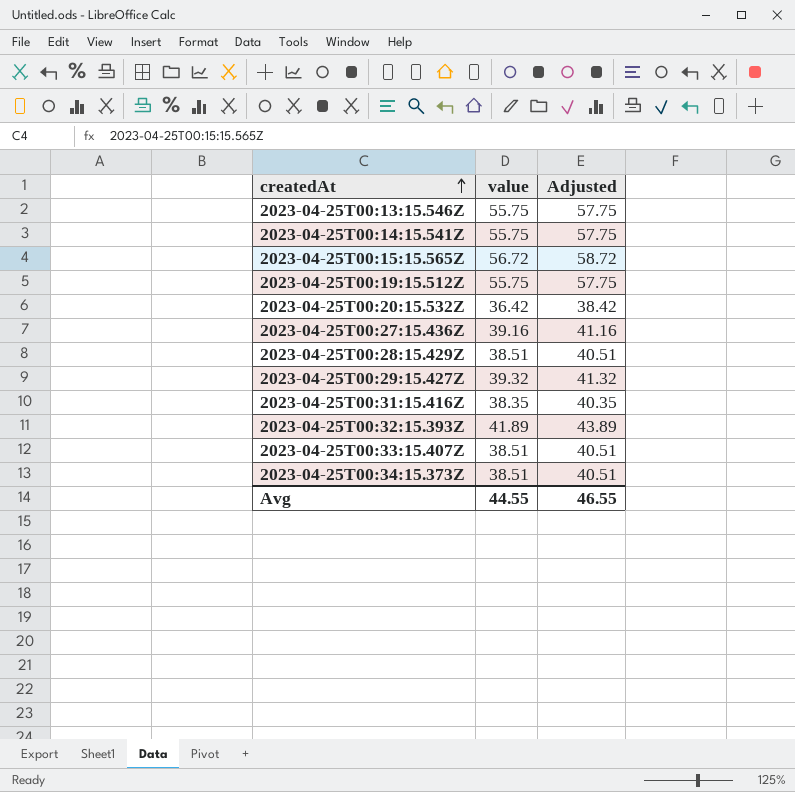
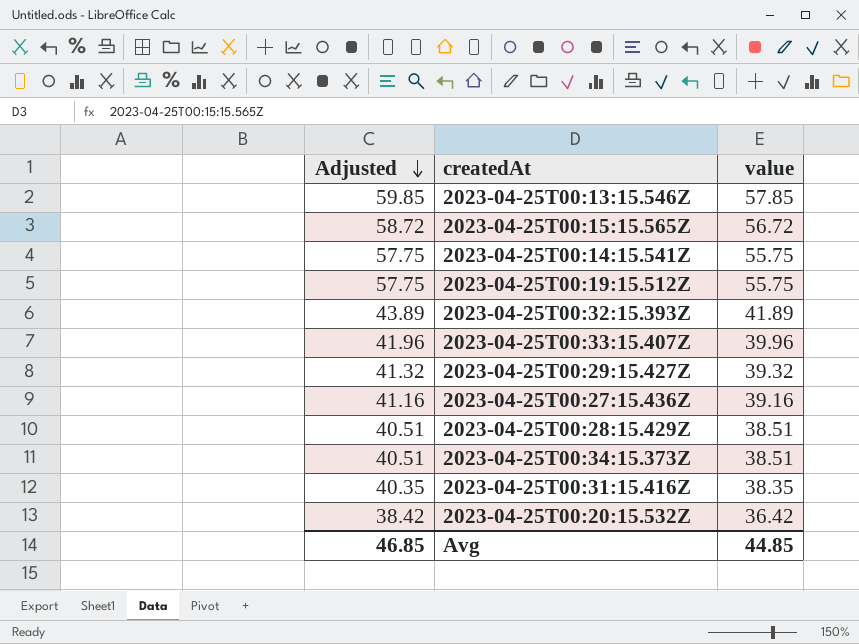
row order: createdAt ascending -> Adjusted descending
column Adjusted | position: 3 -> 1
2023-04-25T00:13:15.546Z | Adjusted: 57.75 -> 59.85
2023-04-25T00:13:15.546Z | value: 55.75 -> 57.85
2023-04-25T00:33:15.407Z | Adjusted: 40.51 -> 41.96
2023-04-25T00:33:15.407Z | value: 38.51 -> 39.96
Avg | Adjusted: 46.55 -> 46.85
Avg | value: 44.55 -> 44.85

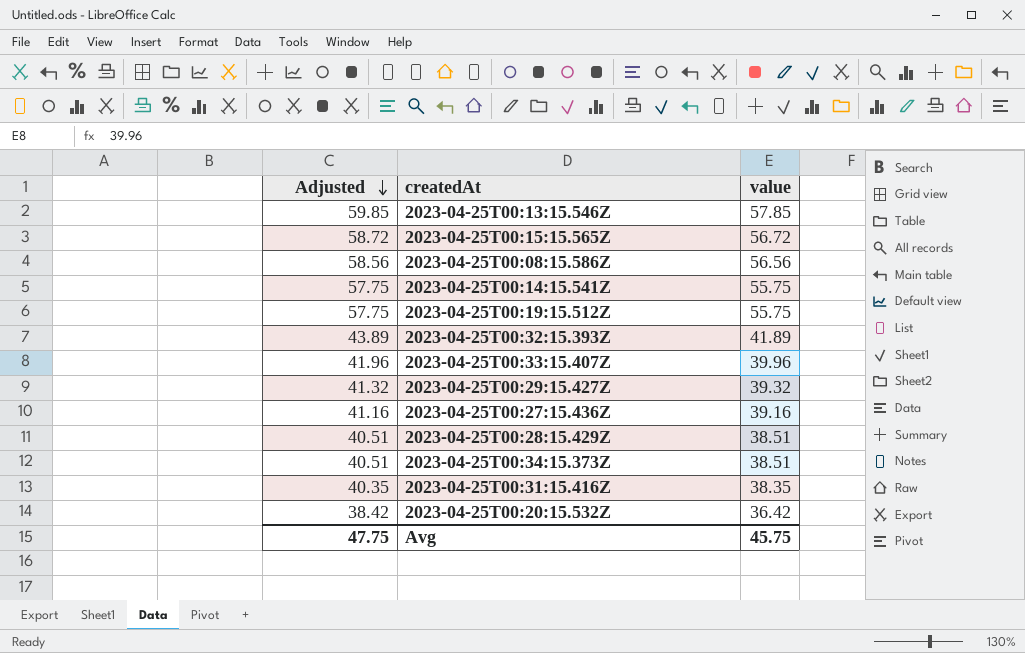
row 2023-04-25T00:08:15.586Z: none -> 58.56 | 56.56
Avg | Adjusted: 46.85 -> 47.75
Avg | value: 44.85 -> 45.75

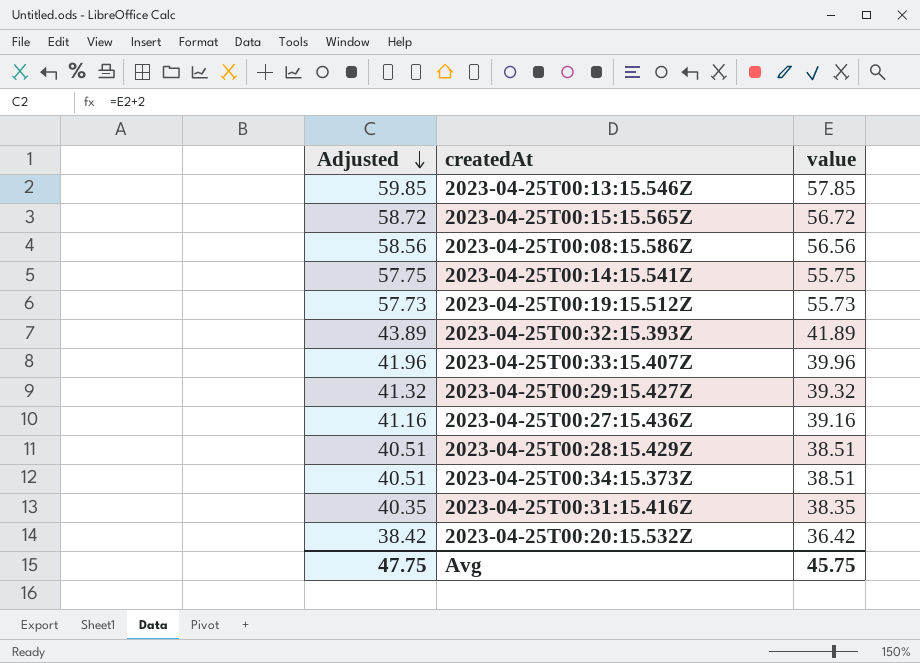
2023-04-25T00:19:15.512Z | Adjusted: 57.75 -> 57.73
2023-04-25T00:19:15.512Z | value: 55.75 -> 55.73

